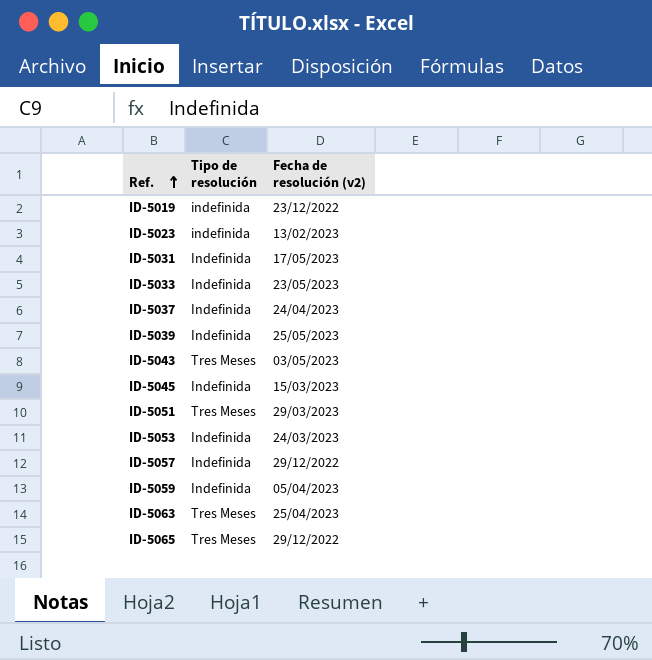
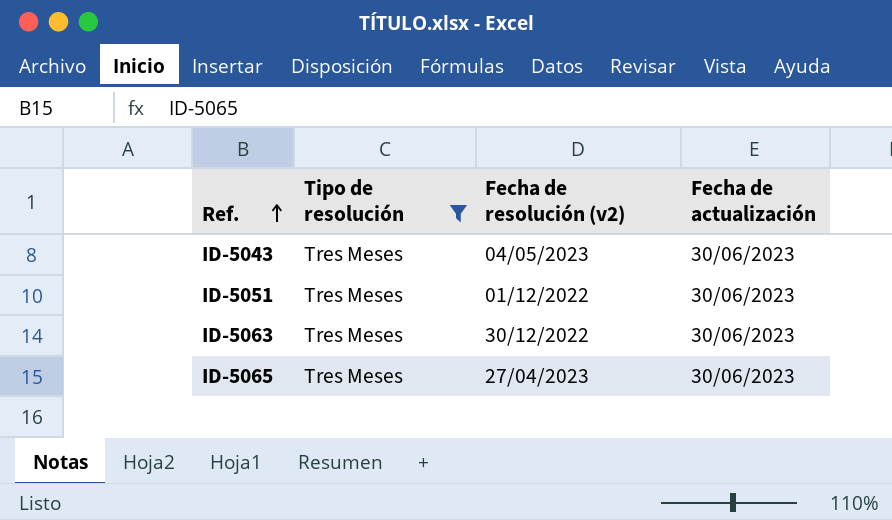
filter: none -> Tipo de resolución = Tres Meses
column Fecha de actualización | position: none -> 4
ID-5043 | Fecha de resolución (v2): 03/05/2023 -> 04/05/2023
ID-5051 | Fecha de resolución (v2): 29/03/2023 -> 01/12/2022
ID-5063 | Fecha de resolución (v2): 25/04/2023 -> 30/12/2022
ID-5065 | Fecha de resolución (v2): 29/12/2022 -> 27/04/2023

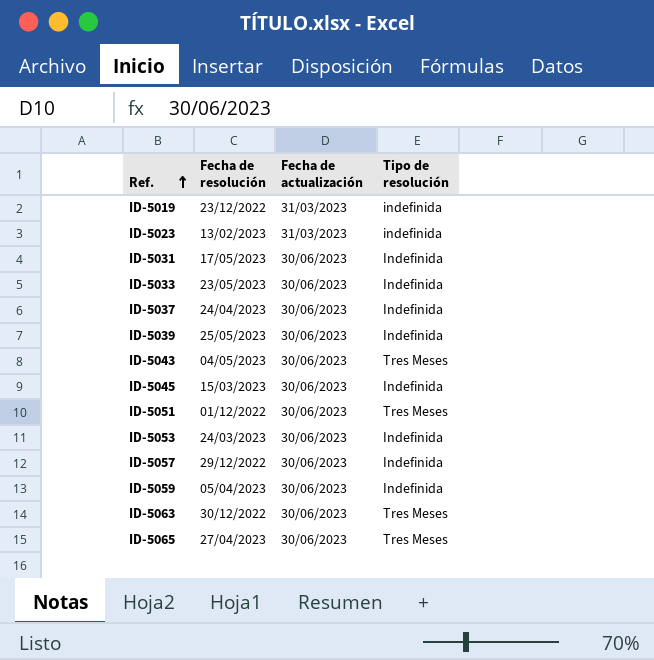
filter: Tipo de resolución = Tres Meses -> none
column name: Fecha de resolución (v2) -> Fecha de resolución
column Tipo de resolución | position: 2 -> 4

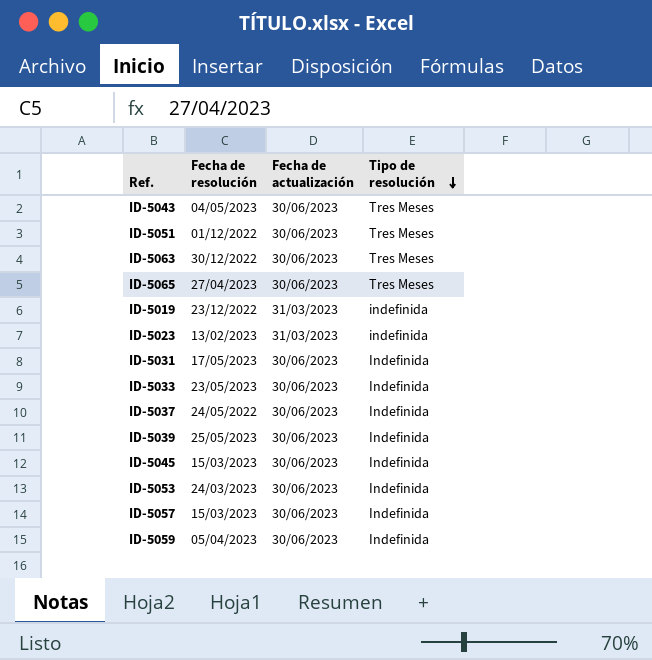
row order: Ref. ascending -> Tipo de resolución descending
ID-5037 | Fecha de resolución: 24/04/2023 -> 24/05/2022
ID-5057 | Fecha de resolución: 29/12/2022 -> 15/03/2023

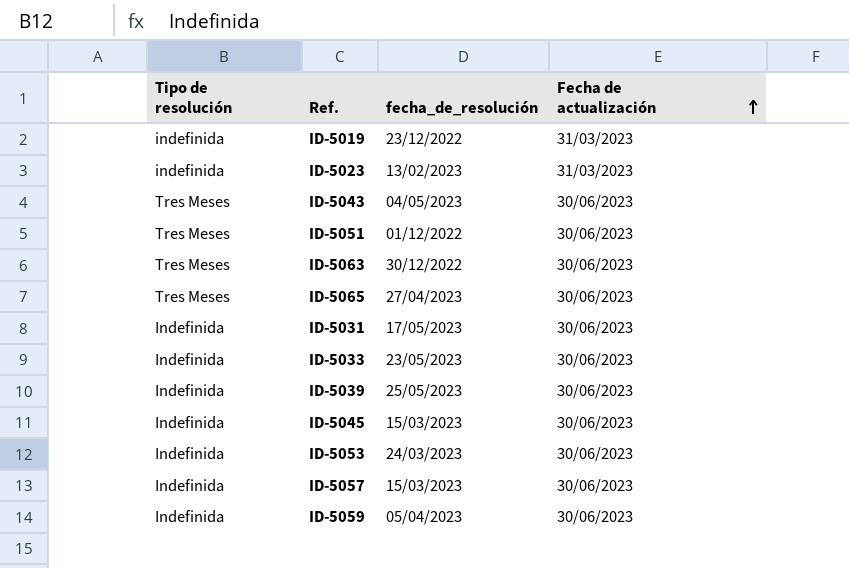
row order: Tipo de resolución descending -> Fecha de actualización ascending
column Tipo de resolución | position: 4 -> 1
column name: Fecha de resolución -> fecha_de_resolución
row ID-5037: 24/05/2022 | 30/06/2023 | Indefinida -> none

